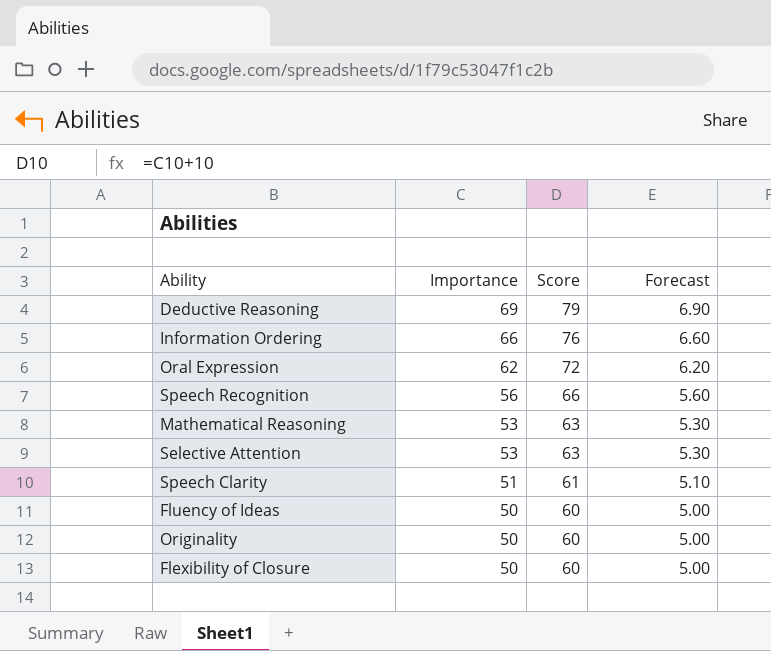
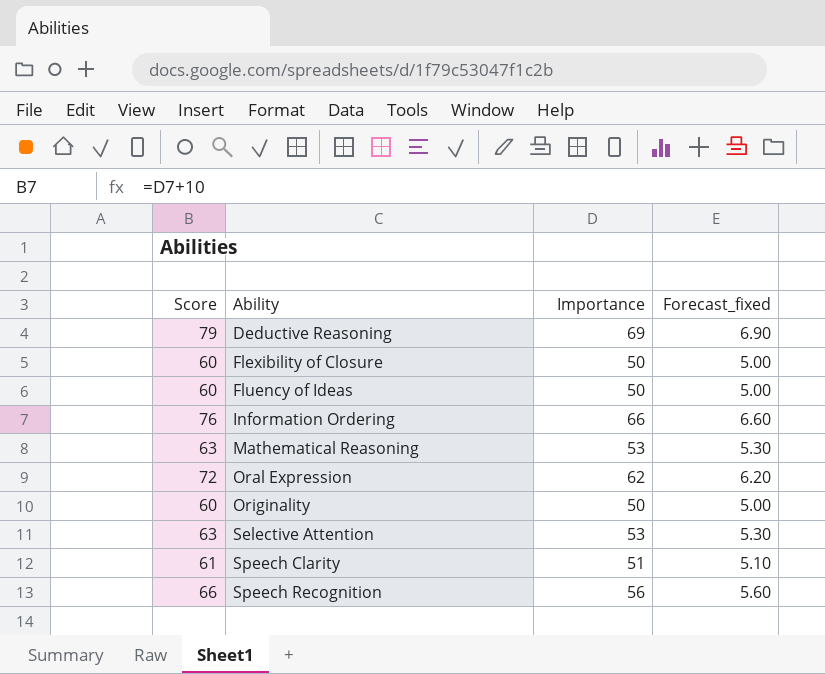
row order: Importance descending -> Ability ascending
column Score | position: 3 -> 1
column name: Forecast -> Forecast_fixed

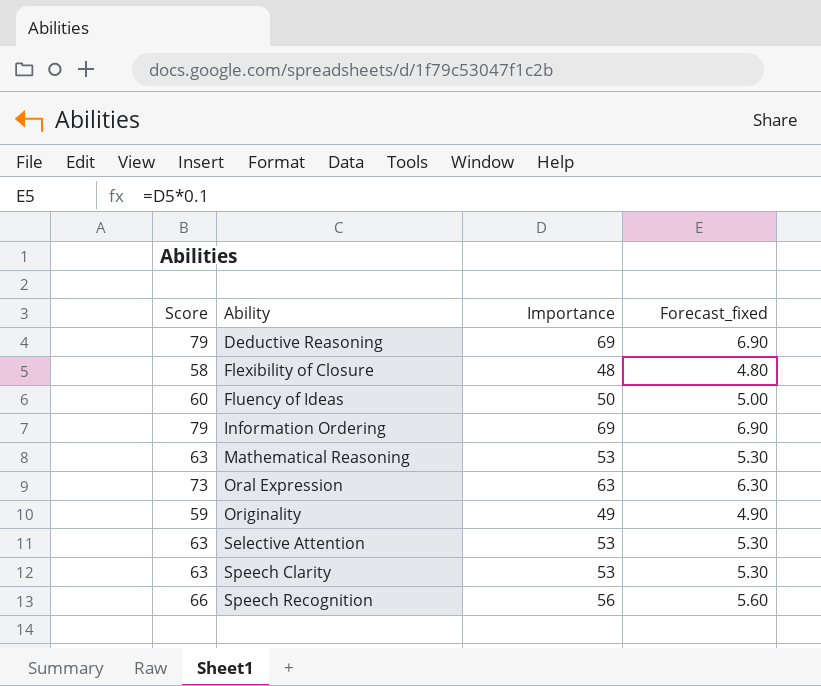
Flexibility of Closure | Score: 60 -> 58
Flexibility of Closure | Importance: 50 -> 48
Flexibility of Closure | Forecast_fixed: 5.00 -> 4.80
Information Ordering | Score: 76 -> 79
Information Ordering | Importance: 66 -> 69
Information Ordering | Forecast_fixed: 6.60 -> 6.90
Oral Expression | Score: 72 -> 73
Oral Expression | Importance: 62 -> 63
Oral Expression | Forecast_fixed: 6.20 -> 6.30
Originality | Score: 60 -> 59
Originality | Importance: 50 -> 49
Originality | Forecast_fixed: 5.00 -> 4.90
Speech Clarity | Score: 61 -> 63
Speech Clarity | Importance: 51 -> 53
Speech Clarity | Forecast_fixed: 5.10 -> 5.30

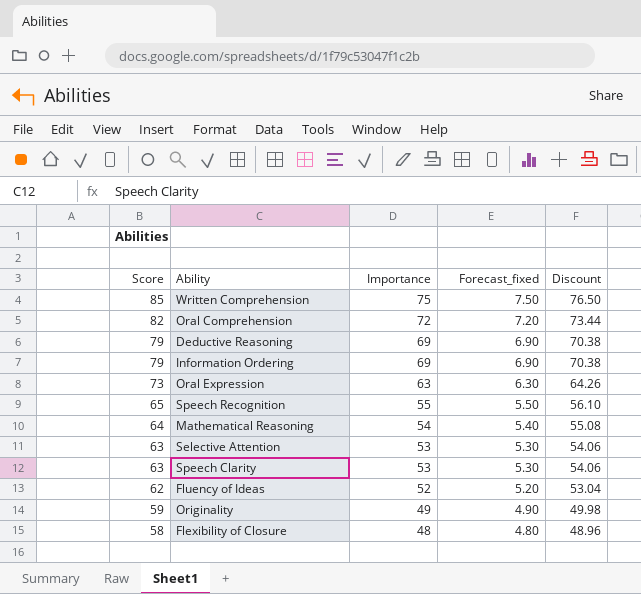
row order: Ability ascending -> Score descending
column Discount | formula: none -> [Importance] * 1.02
row Written Comprehension: none -> 85 | 75 | 7.50 | 76.50
row Oral Comprehension: none -> 82 | 72 | 7.20 | 73.44
Speech Recognition | Score: 66 -> 65
Speech Recognition | Importance: 56 -> 55
Speech Recognition | Forecast_fixed: 5.60 -> 5.50
Mathematical Reasoning | Score: 63 -> 64
Mathematical Reasoning | Importance: 53 -> 54
Mathematical Reasoning | Forecast_fixed: 5.30 -> 5.40
Fluency of Ideas | Score: 60 -> 62
Fluency of Ideas | Importance: 50 -> 52
Fluency of Ideas | Forecast_fixed: 5.00 -> 5.20

